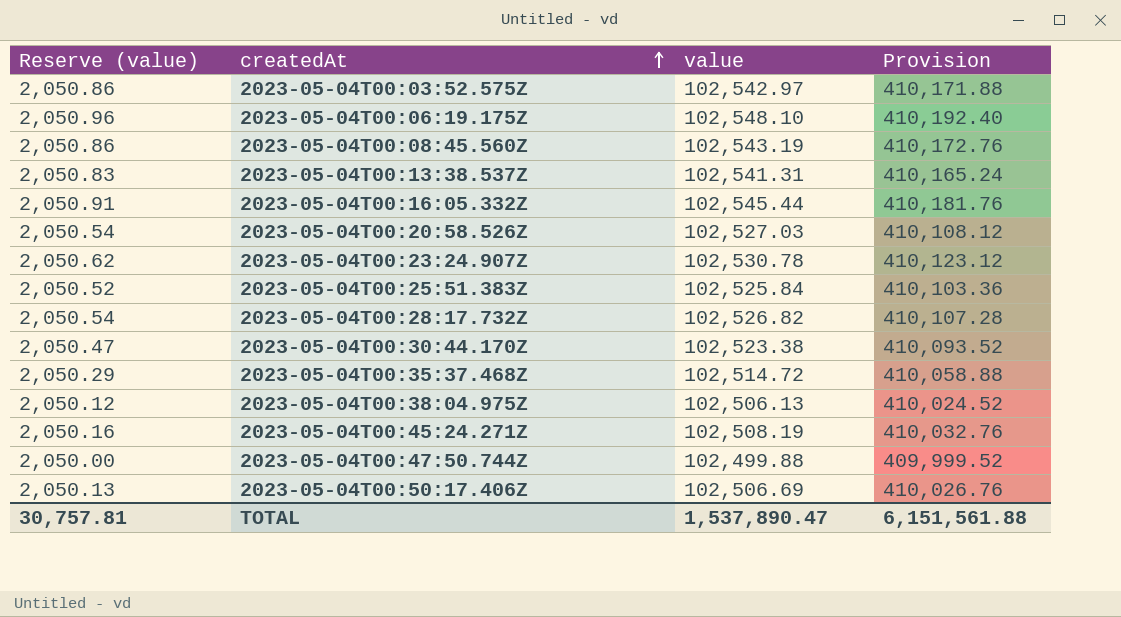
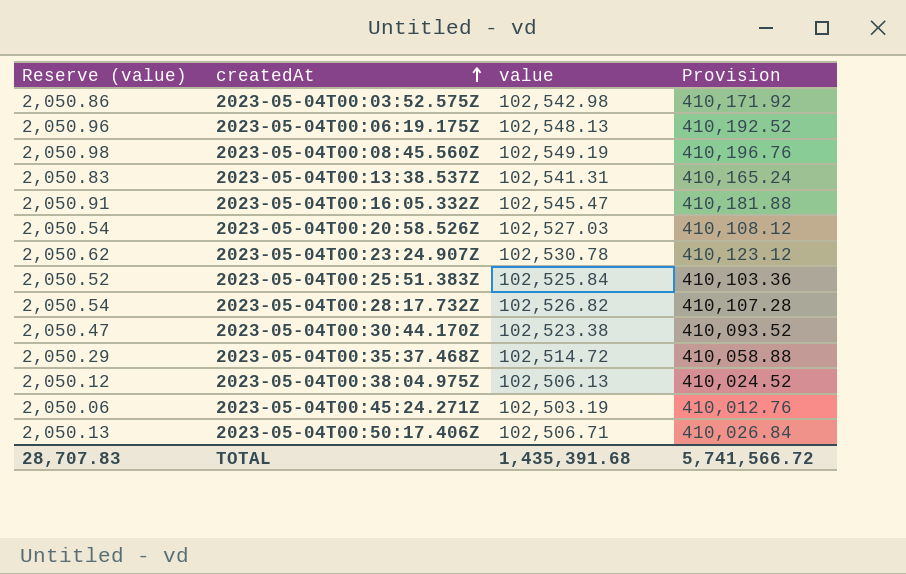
row 2023-05-04T00:47:50.744Z: 2,050.00 | 102,499.88 | 409,999.52 -> none
2023-05-04T00:03:52.575Z | value: 102,542.97 -> 102,542.98
2023-05-04T00:03:52.575Z | Provision: 410,171.88 -> 410,171.92
2023-05-04T00:06:19.175Z | value: 102,548.10 -> 102,548.13
2023-05-04T00:06:19.175Z | Provision: 410,192.40 -> 410,192.52
2023-05-04T00:08:45.560Z | Reserve (value): 2,050.86 -> 2,050.98
2023-05-04T00:08:45.560Z | value: 102,543.19 -> 102,549.19
2023-05-04T00:08:45.560Z | Provision: 410,172.76 -> 410,196.76
2023-05-04T00:16:05.332Z | value: 102,545.44 -> 102,545.47
2023-05-04T00:16:05.332Z | Provision: 410,181.76 -> 410,181.88
2023-05-04T00:45:24.271Z | Reserve (value): 2,050.16 -> 2,050.06
2023-05-04T00:45:24.271Z | value: 102,508.19 -> 102,503.19
2023-05-04T00:45:24.271Z | Provision: 410,032.76 -> 410,012.76
2023-05-04T00:50:17.406Z | value: 102,506.69 -> 102,506.71
2023-05-04T00:50:17.406Z | Provision: 410,026.76 -> 410,026.84
TOTAL | Reserve (value): 30,757.81 -> 28,707.83
TOTAL | value: 1,537,890.47 -> 1,435,391.68
TOTAL | Provision: 6,151,561.88 -> 5,741,566.72

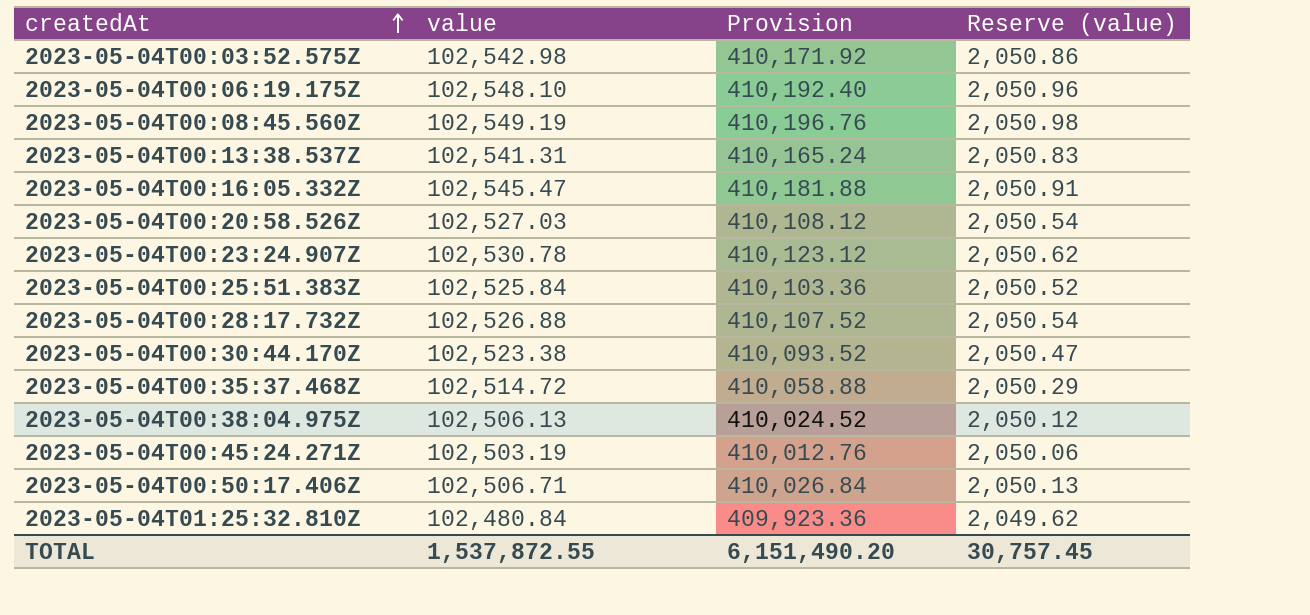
column Reserve (value) | position: 1 -> 4
2023-05-04T00:06:19.175Z | value: 102,548.13 -> 102,548.10
2023-05-04T00:06:19.175Z | Provision: 410,192.52 -> 410,192.40
2023-05-04T00:28:17.732Z | value: 102,526.82 -> 102,526.88
2023-05-04T00:28:17.732Z | Provision: 410,107.28 -> 410,107.52
row 2023-05-04T01:25:32.810Z: none -> 102,480.84 | 409,923.36 | 2,049.62
TOTAL | value: 1,435,391.68 -> 1,537,872.55
TOTAL | Provision: 5,741,566.72 -> 6,151,490.20
TOTAL | Reserve (value): 28,707.83 -> 30,757.45

